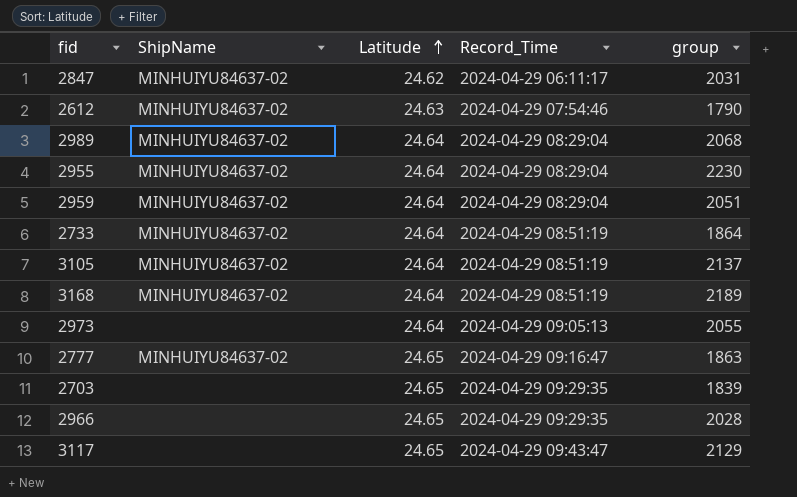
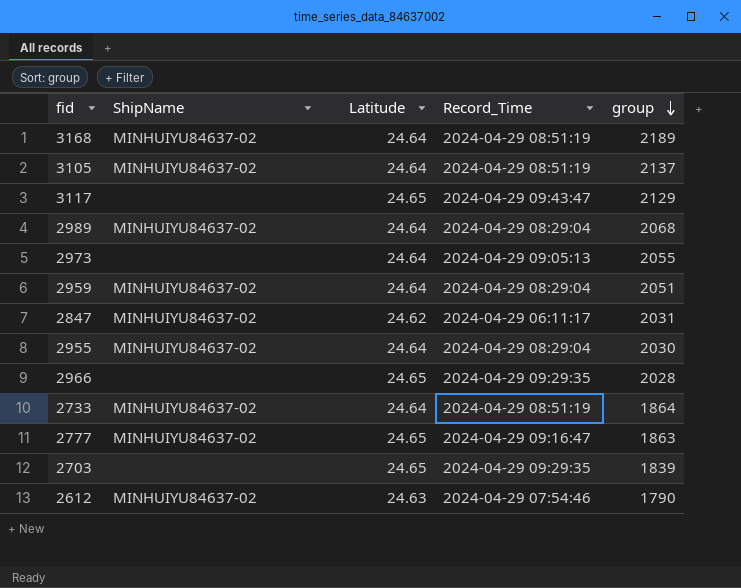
row order: Latitude ascending -> group descending
2955 | group: 2230 -> 2030

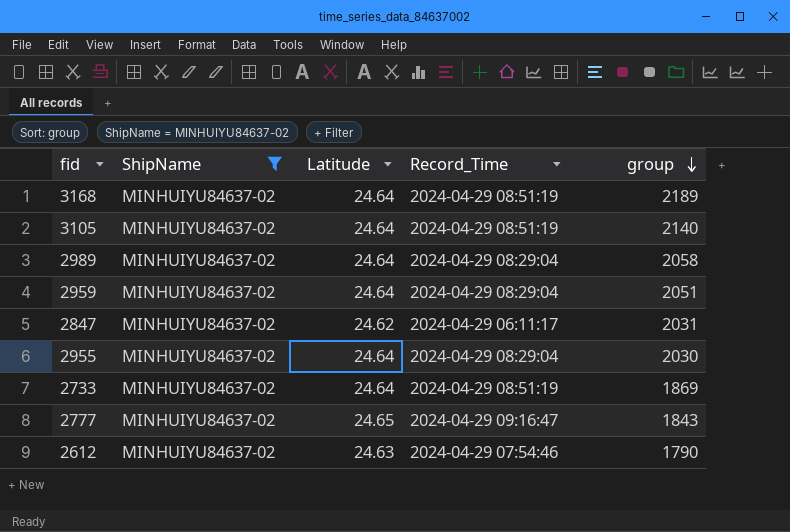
filter: none -> ShipName = MINHUIYU84637-02
3105 | group: 2137 -> 2140
2989 | group: 2068 -> 2058
2733 | group: 1864 -> 1869
2777 | group: 1863 -> 1843

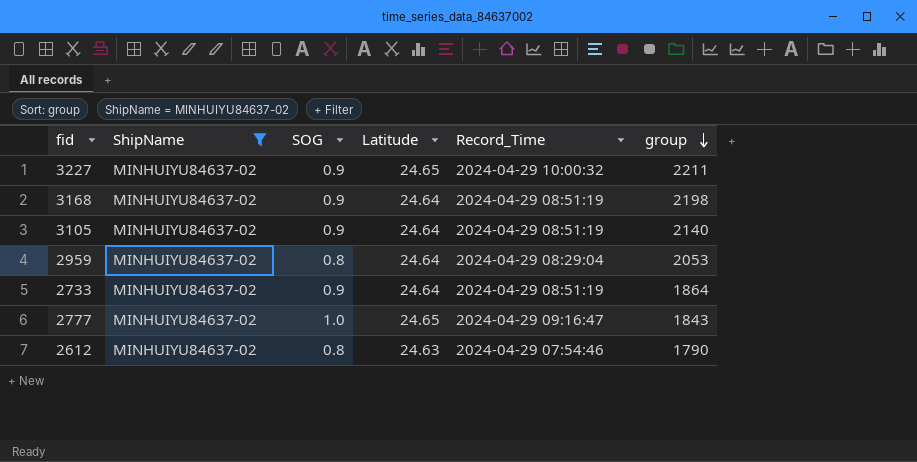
column SOG | position: none -> 3
row 2989: MINHUIYU84637-02 | 24.64 | 2024-04-29 08:29:04 | 2058 -> none
row 2847: MINHUIYU84637-02 | 24.62 | 2024-04-29 06:11:17 | 2031 -> none
row 2955: MINHUIYU84637-02 | 24.64 | 2024-04-29 08:29:04 | 2030 -> none
row 3227: none -> MINHUIYU84637-02 | 0.9 | 24.65 | 2024-04-29 10:00:32 | 2211
3168 | group: 2189 -> 2198
2959 | group: 2051 -> 2053
2733 | group: 1869 -> 1864

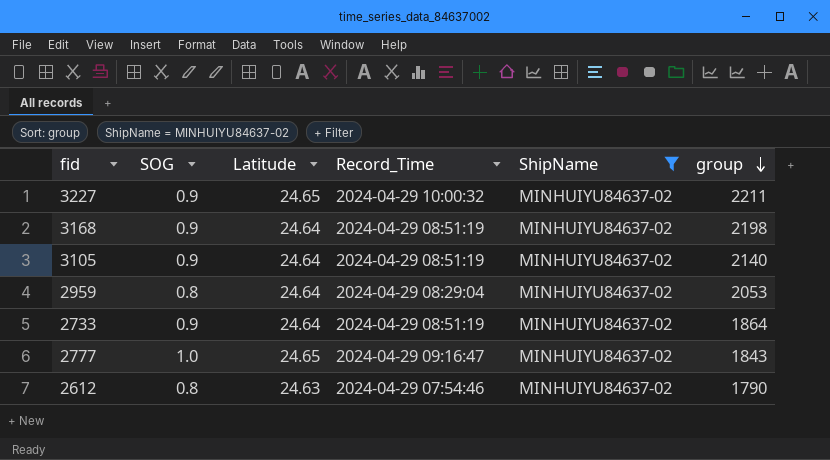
column ShipName | position: 2 -> 5

